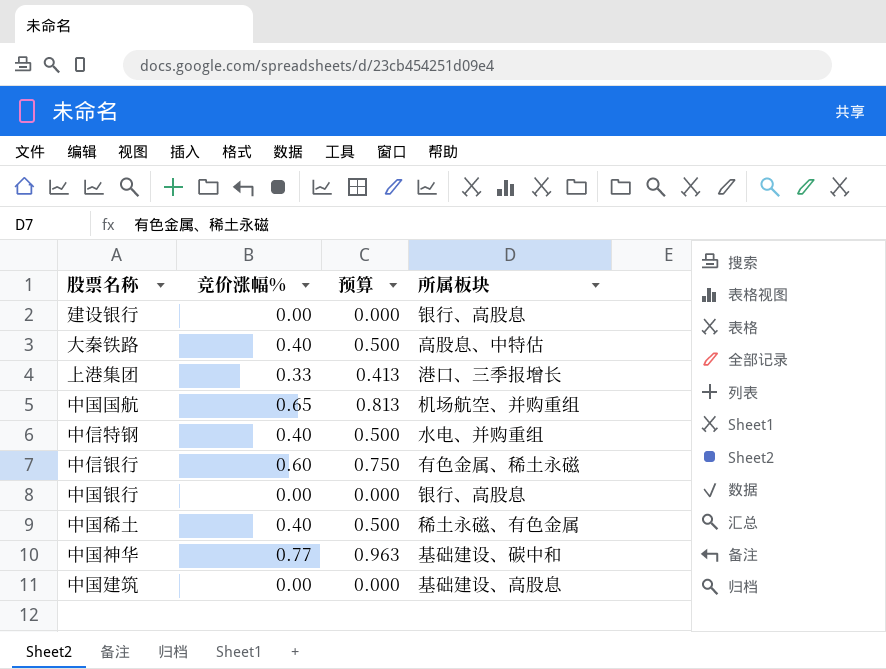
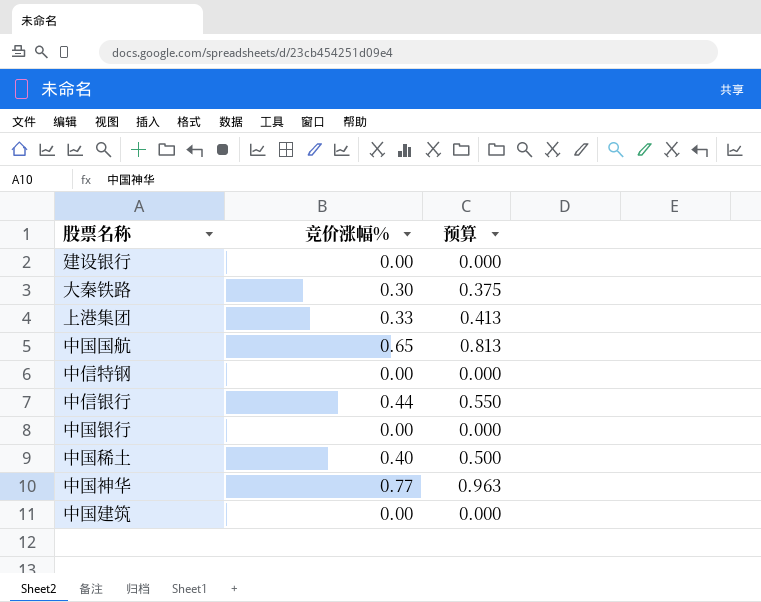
column 所属板块 | position: 4 -> none
大秦铁路 | 竞价涨幅%: 0.40 -> 0.30
大秦铁路 | 预算: 0.500 -> 0.375
中信特钢 | 竞价涨幅%: 0.40 -> 0.00
中信特钢 | 预算: 0.500 -> 0.000
中信银行 | 竞价涨幅%: 0.60 -> 0.44
中信银行 | 预算: 0.750 -> 0.550

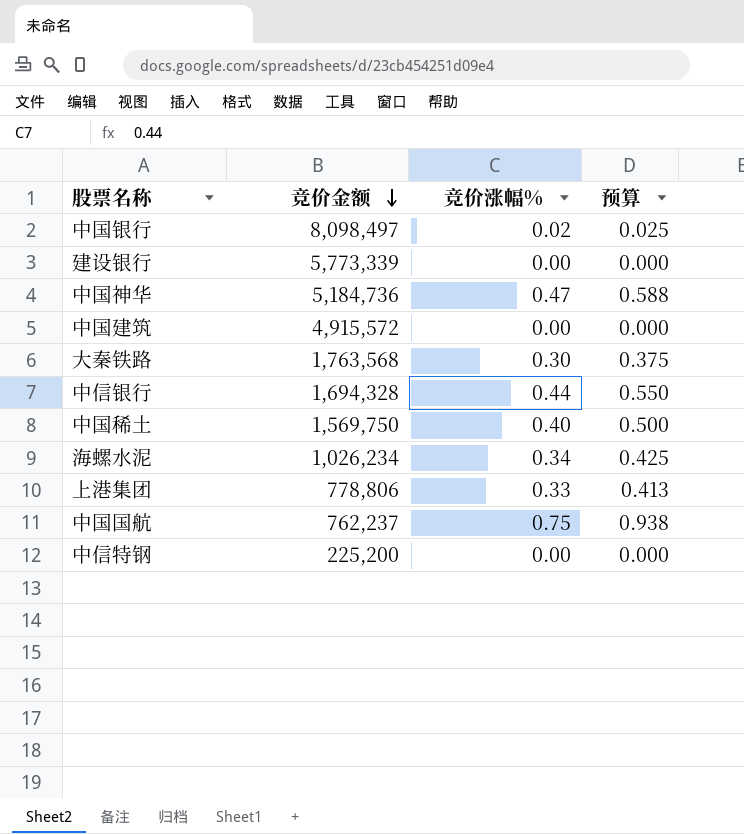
row order: none -> 竞价金额 descending
column 竞价金额 | position: none -> 2
中国银行 | 竞价涨幅%: 0.00 -> 0.02
中国银行 | 预算: 0.000 -> 0.025
中国神华 | 竞价涨幅%: 0.77 -> 0.47
中国神华 | 预算: 0.963 -> 0.588
row 海螺水泥: none -> 1,026,234 | 0.34 | 0.425
中国国航 | 竞价涨幅%: 0.65 -> 0.75
中国国航 | 预算: 0.813 -> 0.938

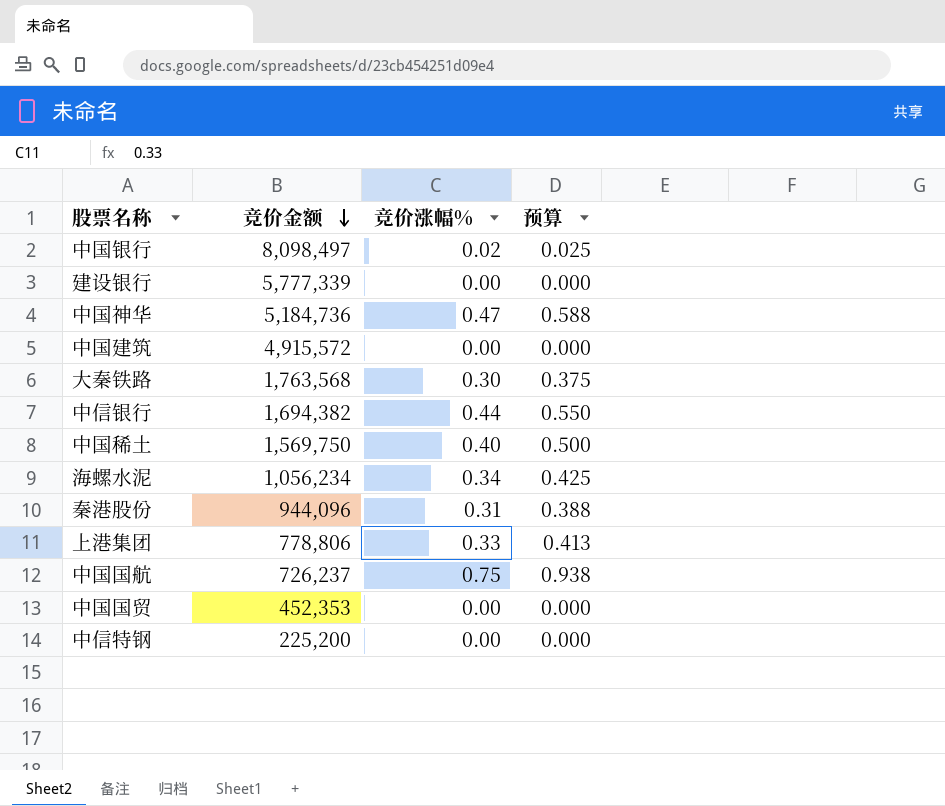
建设银行 | 竞价金额: 5,773,339 -> 5,777,339
中信银行 | 竞价金额: 1,694,328 -> 1,694,382
海螺水泥 | 竞价金额: 1,026,234 -> 1,056,234
row 秦港股份: none -> 944,096 | 0.31 | 0.388
中国国航 | 竞价金额: 762,237 -> 726,237
row 中国国贸: none -> 452,353 | 0.00 | 0.000

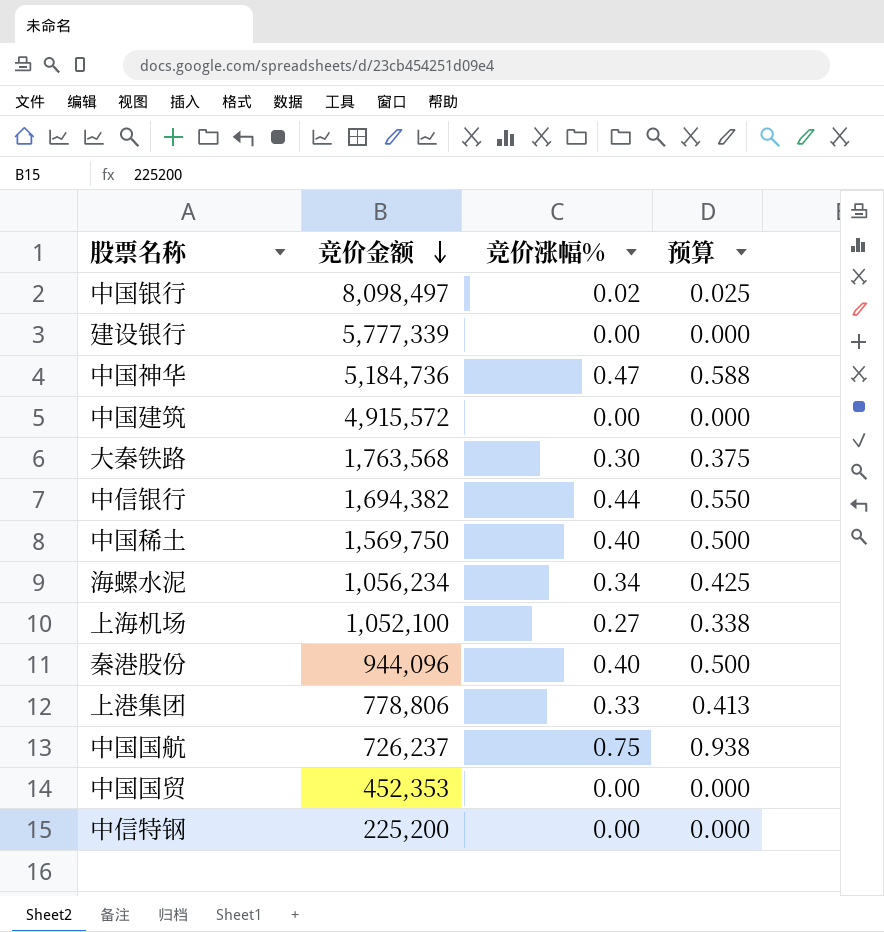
row 上海机场: none -> 1,052,100 | 0.27 | 0.338
秦港股份 | 竞价涨幅%: 0.31 -> 0.40
秦港股份 | 预算: 0.388 -> 0.500

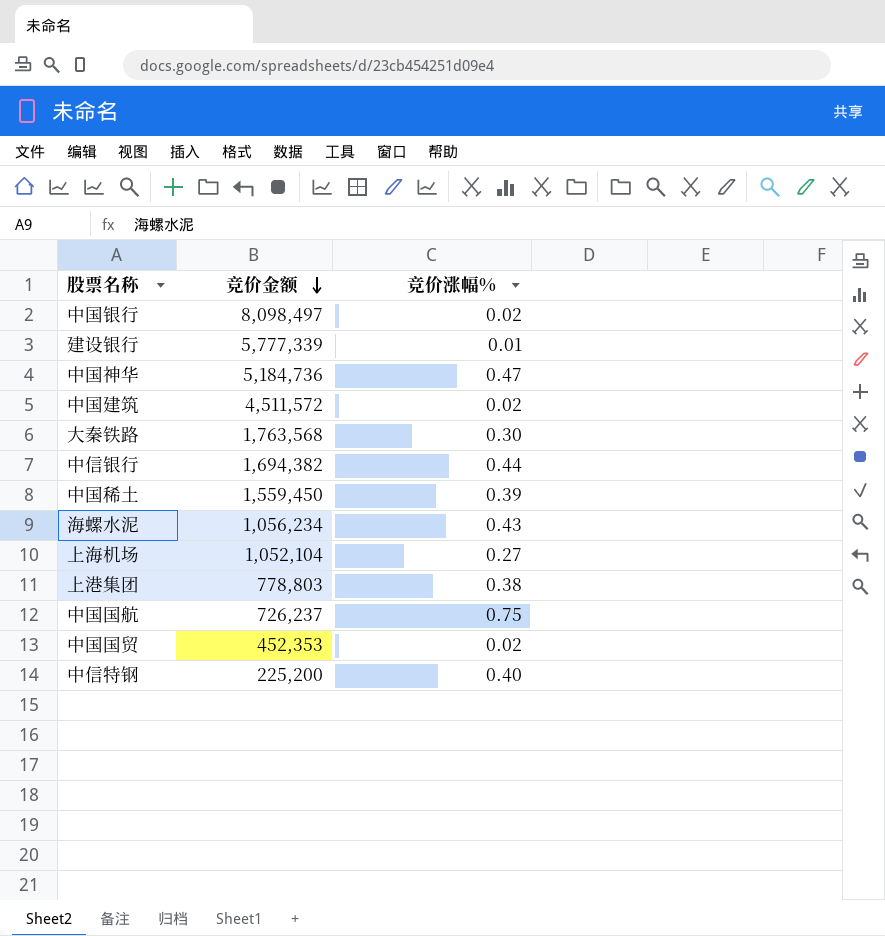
column 预算 | formula: [竞价涨幅%] * 1.25 -> none
row 秦港股份: 944,096 | 0.40 | 0.500 -> none
建设银行 | 竞价涨幅%: 0.00 -> 0.01
中国建筑 | 竞价金额: 4,915,572 -> 4,511,572
中国建筑 | 竞价涨幅%: 0.00 -> 0.02
中国稀土 | 竞价金额: 1,569,750 -> 1,559,450
中国稀土 | 竞价涨幅%: 0.40 -> 0.39
海螺水泥 | 竞价涨幅%: 0.34 -> 0.43
上海机场 | 竞价金额: 1,052,100 -> 1,052,104
上港集团 | 竞价金额: 778,806 -> 778,803
上港集团 | 竞价涨幅%: 0.33 -> 0.38
中国国贸 | 竞价涨幅%: 0.00 -> 0.02
中信特钢 | 竞价涨幅%: 0.00 -> 0.40

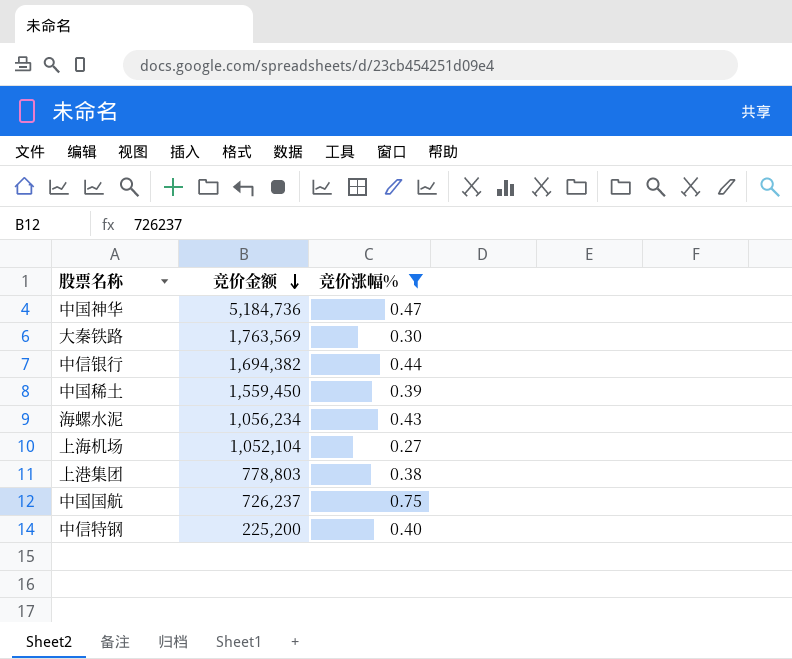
filter: none -> 竞价涨幅% >= 0.27
大秦铁路 | 竞价金额: 1,763,568 -> 1,763,569

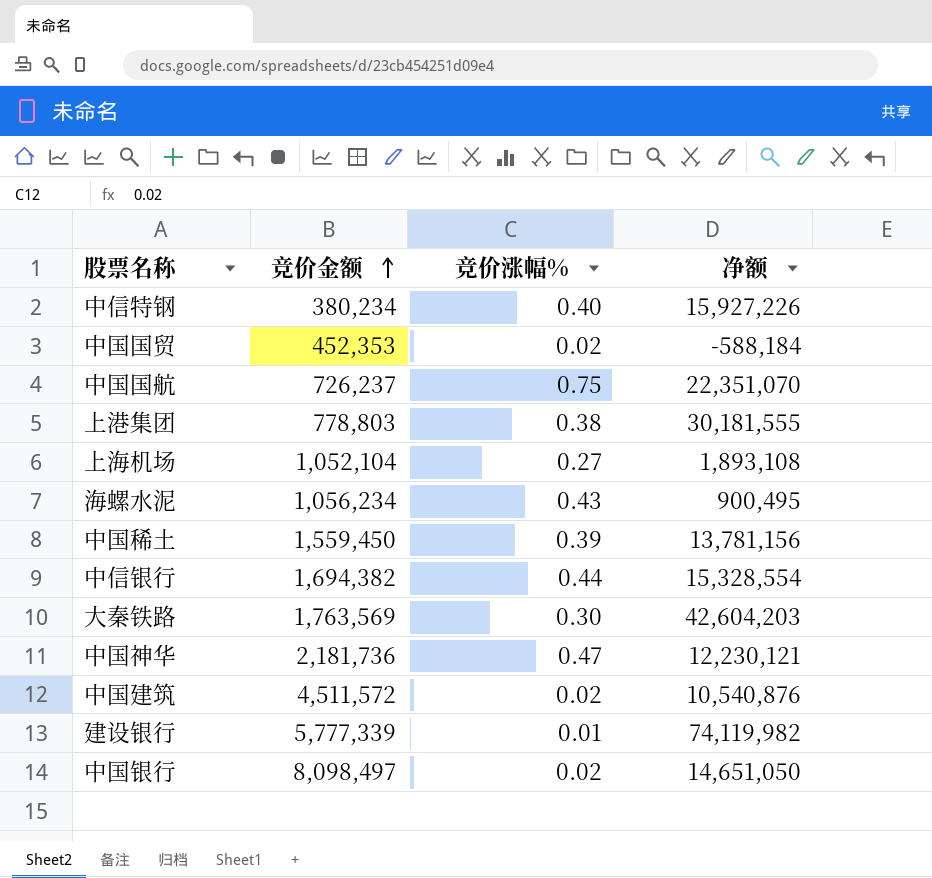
filter: 竞价涨幅% >= 0.27 -> none
row order: 竞价金额 descending -> 竞价金额 ascending
column 净额 | position: none -> 4
中信特钢 | 竞价金额: 225,200 -> 380,234
中国神华 | 竞价金额: 5,184,736 -> 2,181,736

